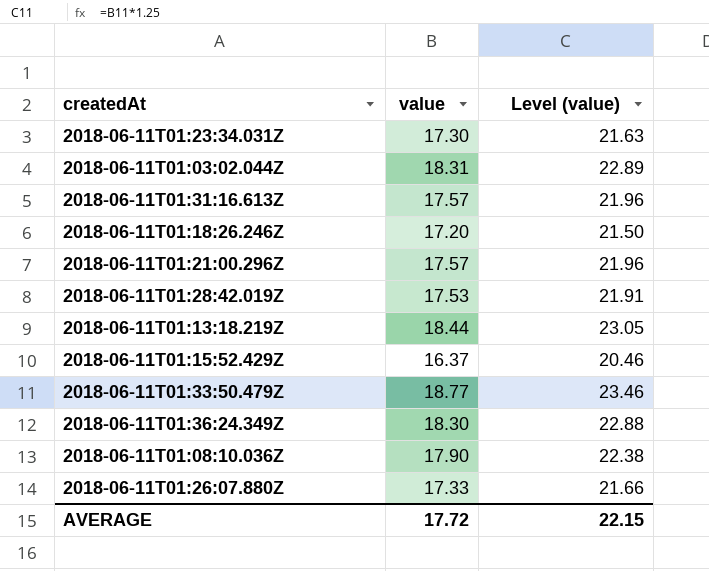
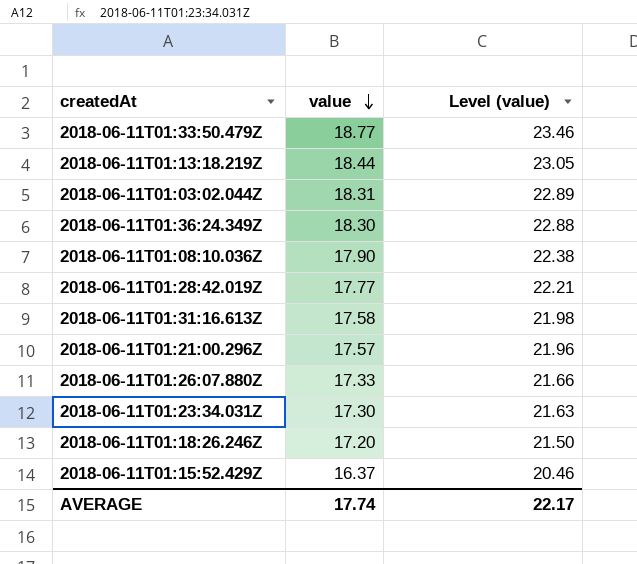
row order: none -> value descending
2018-06-11T01:28:42.019Z | value: 17.53 -> 17.77
2018-06-11T01:28:42.019Z | Level (value): 21.91 -> 22.21
2018-06-11T01:31:16.613Z | value: 17.57 -> 17.58
2018-06-11T01:31:16.613Z | Level (value): 21.96 -> 21.98
AVERAGE | value: 17.72 -> 17.74
AVERAGE | Level (value): 22.15 -> 22.17

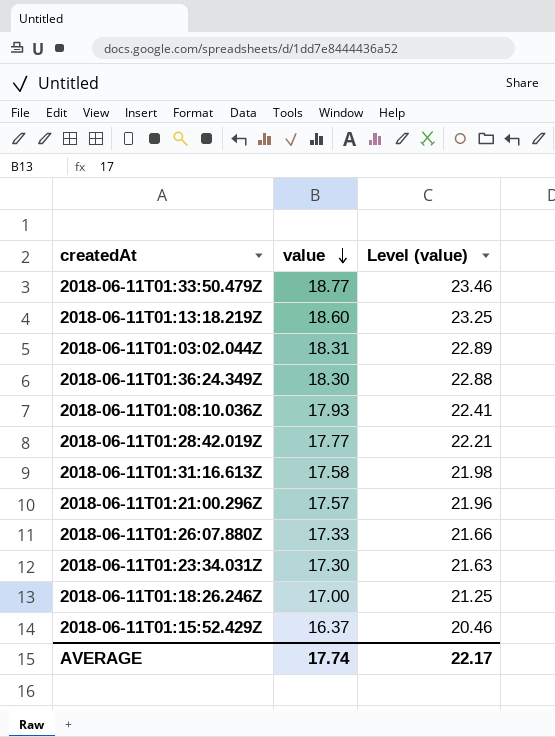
2018-06-11T01:13:18.219Z | value: 18.44 -> 18.60
2018-06-11T01:13:18.219Z | Level (value): 23.05 -> 23.25
2018-06-11T01:08:10.036Z | value: 17.90 -> 17.93
2018-06-11T01:08:10.036Z | Level (value): 22.38 -> 22.41
2018-06-11T01:18:26.246Z | value: 17.20 -> 17.00
2018-06-11T01:18:26.246Z | Level (value): 21.50 -> 21.25

